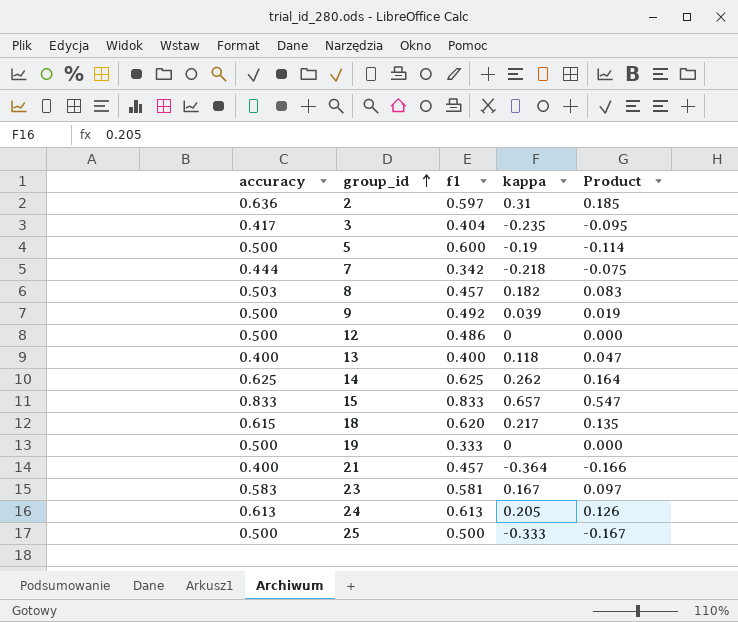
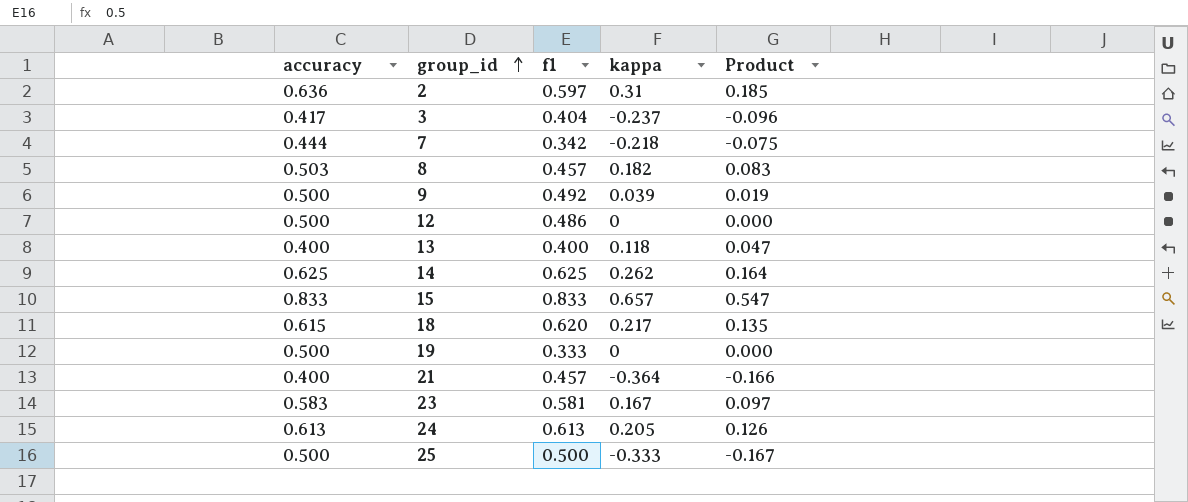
row 5: 0.500 | 0.600 | -0.19 | -0.114 -> none
3 | kappa: -0.235 -> -0.237
3 | Product: -0.095 -> -0.096

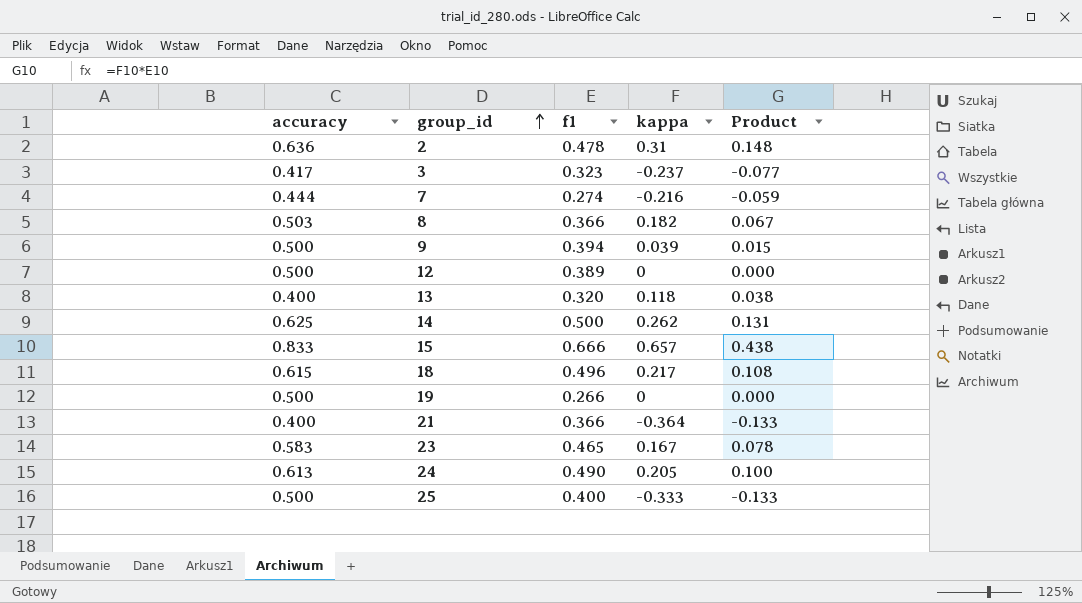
2 | f1: 0.597 -> 0.478
2 | Product: 0.185 -> 0.148
3 | f1: 0.404 -> 0.323
3 | Product: -0.096 -> -0.077
7 | f1: 0.342 -> 0.274
7 | kappa: -0.218 -> -0.216
7 | Product: -0.075 -> -0.059
8 | f1: 0.457 -> 0.366
8 | Product: 0.083 -> 0.067
9 | f1: 0.492 -> 0.394
9 | Product: 0.019 -> 0.015
12 | f1: 0.486 -> 0.389
13 | f1: 0.400 -> 0.320
13 | Product: 0.047 -> 0.038
14 | f1: 0.625 -> 0.500
14 | Product: 0.164 -> 0.131
15 | f1: 0.833 -> 0.666
15 | Product: 0.547 -> 0.438
18 | f1: 0.620 -> 0.496
18 | Product: 0.135 -> 0.108
19 | f1: 0.333 -> 0.266
21 | f1: 0.457 -> 0.366
21 | Product: -0.166 -> -0.133
23 | f1: 0.581 -> 0.465
23 | Product: 0.097 -> 0.078
24 | f1: 0.613 -> 0.490
24 | Product: 0.126 -> 0.100
25 | f1: 0.500 -> 0.400
25 | Product: -0.167 -> -0.133

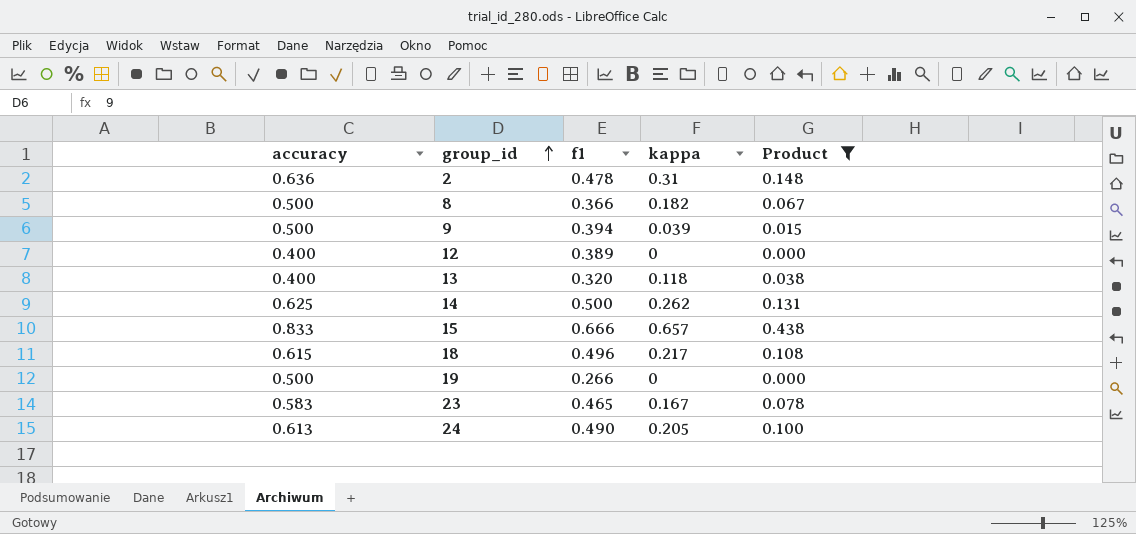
filter: none -> Product >= 0.000
8 | accuracy: 0.503 -> 0.500
12 | accuracy: 0.500 -> 0.400

